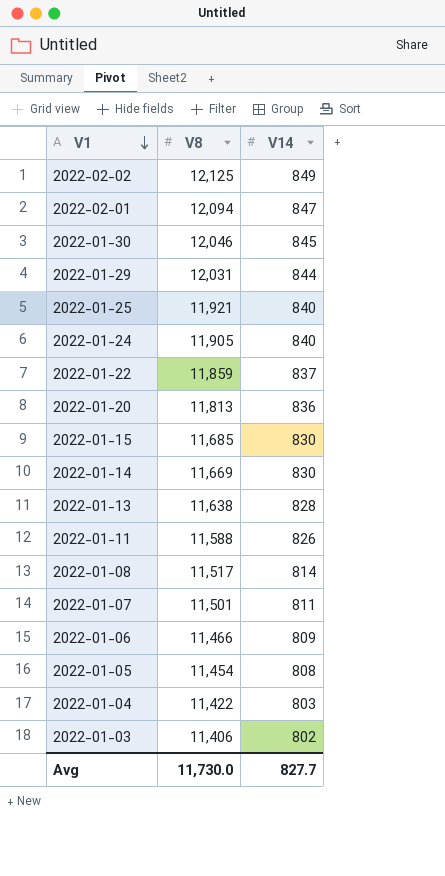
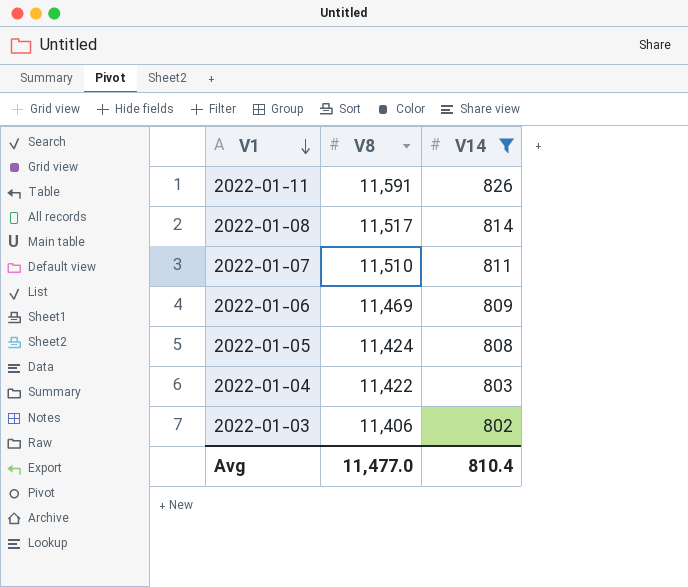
filter: none -> V14 <= 826
2022-01-11 | V8: 11,588 -> 11,591
2022-01-07 | V8: 11,501 -> 11,510
2022-01-06 | V8: 11,466 -> 11,469
2022-01-05 | V8: 11,454 -> 11,424
Avg | V8: 11,730.0 -> 11,477.0
Avg | V14: 827.7 -> 810.4

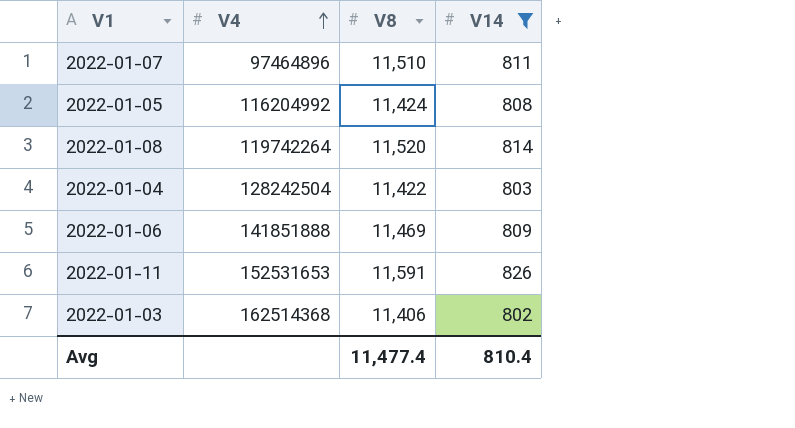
row order: V1 descending -> V4 ascending
column V4 | position: none -> 2
2022-01-08 | V8: 11,517 -> 11,520
Avg | V8: 11,477.0 -> 11,477.4

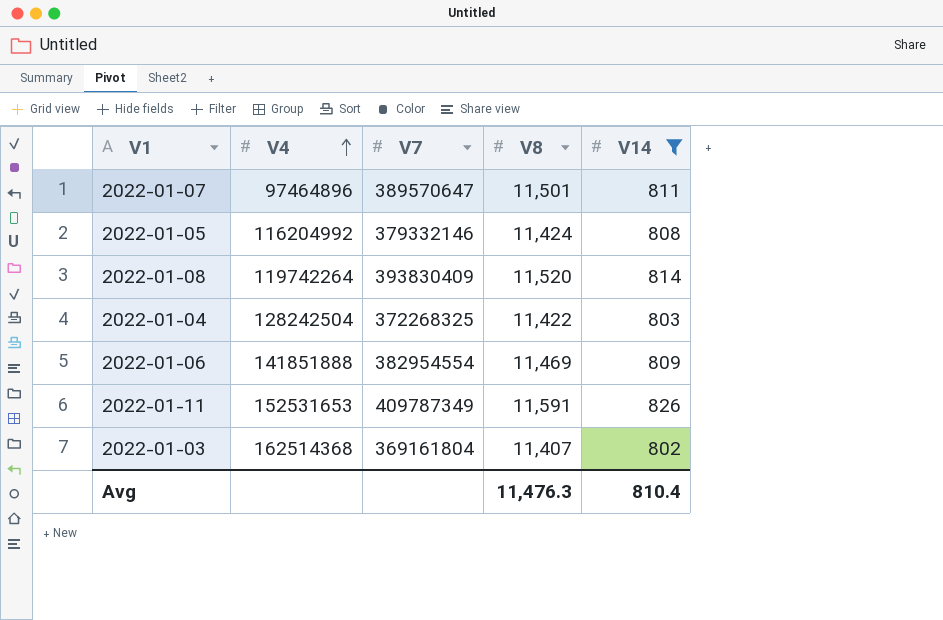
column V7 | position: none -> 3
2022-01-07 | V8: 11,510 -> 11,501
2022-01-03 | V8: 11,406 -> 11,407
Avg | V8: 11,477.4 -> 11,476.3

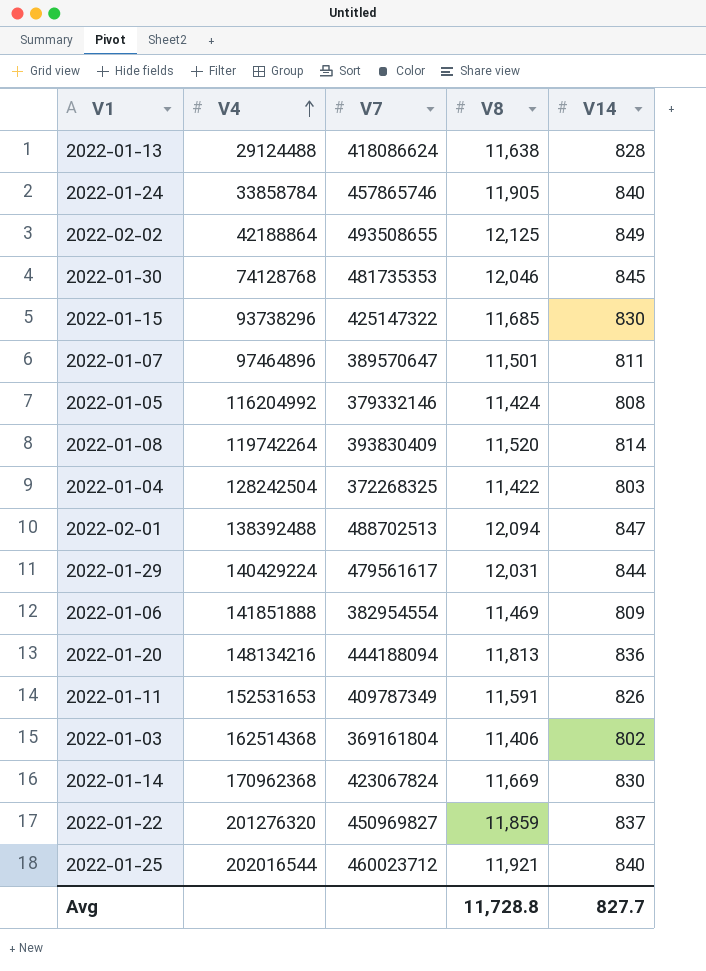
filter: V14 <= 826 -> none
2022-01-03 | V8: 11,407 -> 11,406
Avg | V8: 11,476.3 -> 11,728.8
Avg | V14: 810.4 -> 827.7

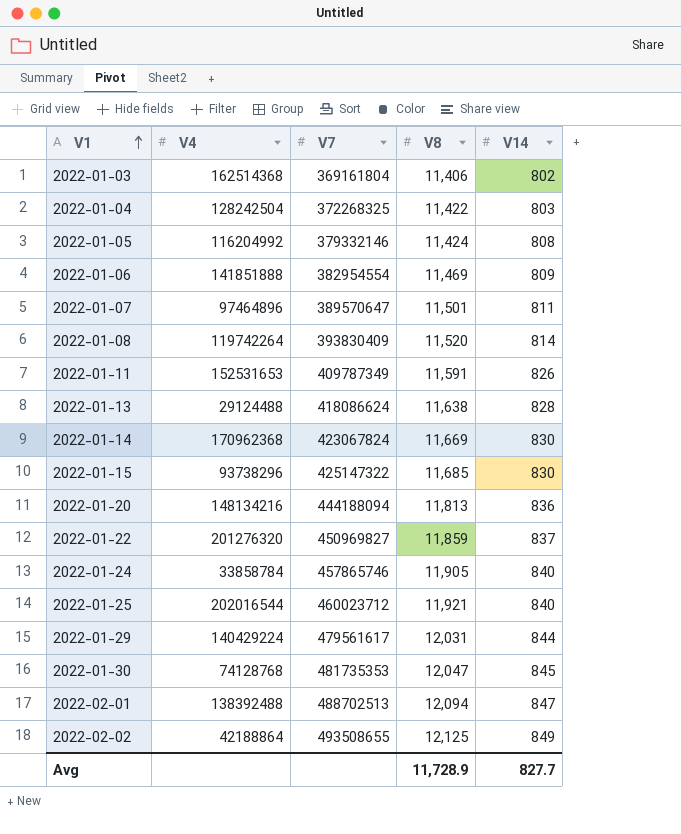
row order: V4 ascending -> V1 ascending
2022-01-30 | V8: 12,046 -> 12,047
Avg | V8: 11,728.8 -> 11,728.9

